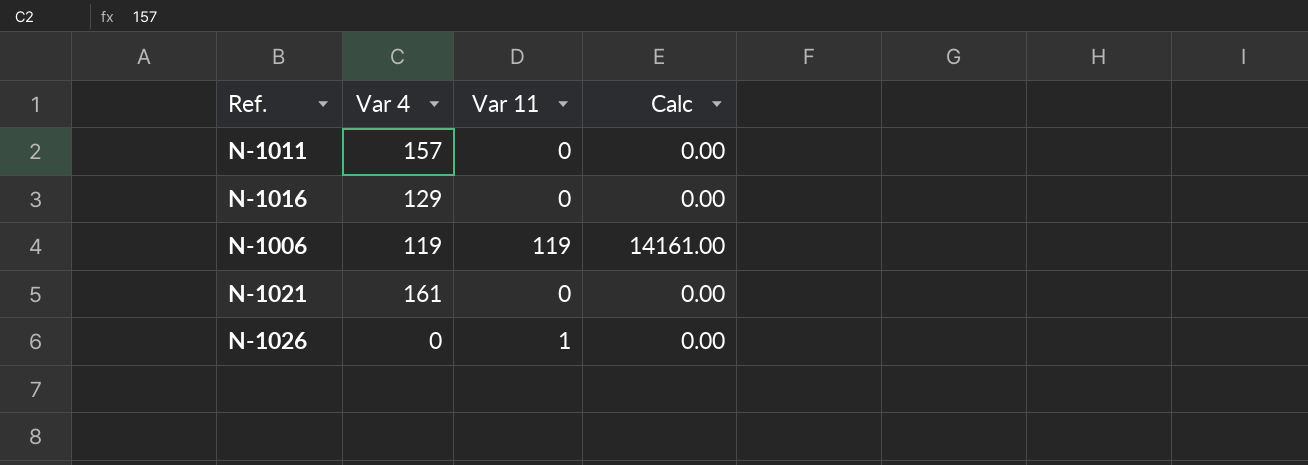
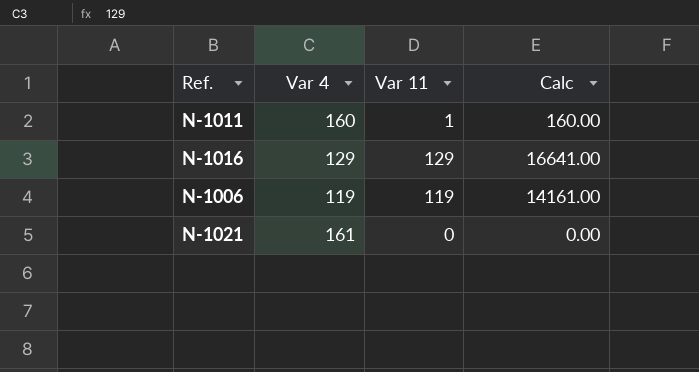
row N-1026: 0 | 1 | 0.00 -> none
N-1011 | Var 4: 157 -> 160
N-1011 | Var 11: 0 -> 1
N-1011 | Calc: 0.00 -> 160.00
N-1016 | Var 11: 0 -> 129
N-1016 | Calc: 0.00 -> 16641.00

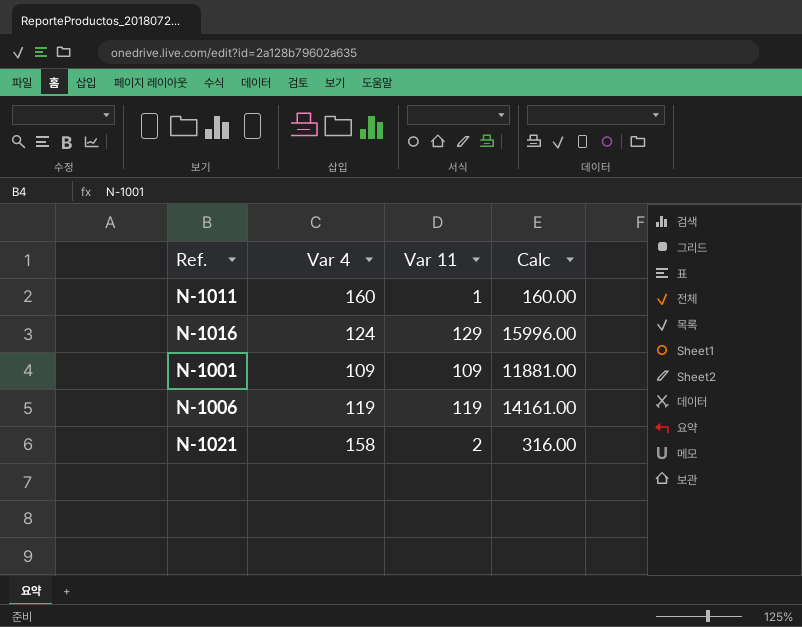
N-1016 | Var 4: 129 -> 124
N-1016 | Calc: 16641.00 -> 15996.00
row N-1001: none -> 109 | 109 | 11881.00
N-1021 | Var 4: 161 -> 158
N-1021 | Var 11: 0 -> 2
N-1021 | Calc: 0.00 -> 316.00

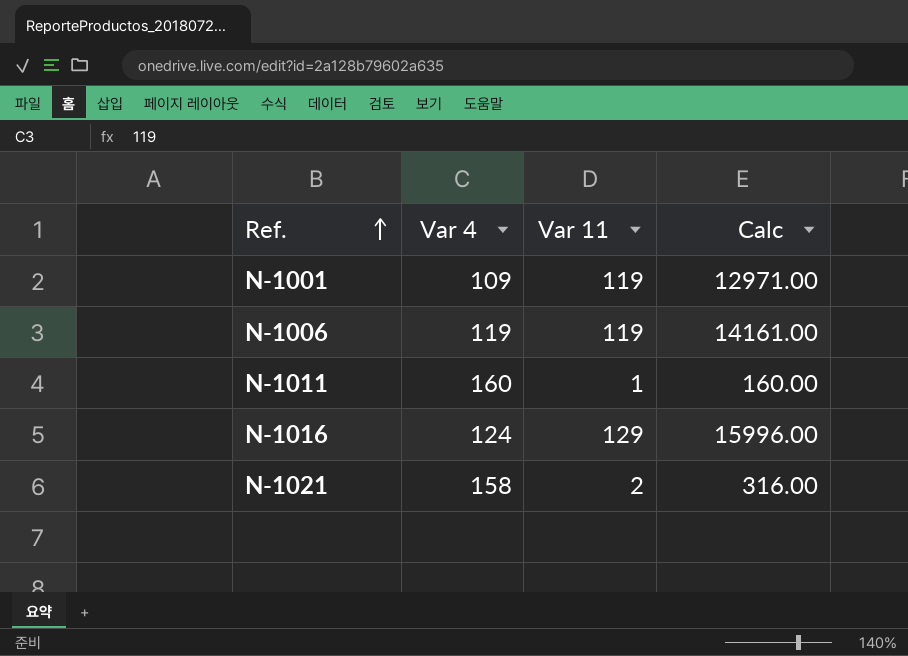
row order: none -> Ref. ascending
N-1001 | Var 11: 109 -> 119
N-1001 | Calc: 11881.00 -> 12971.00

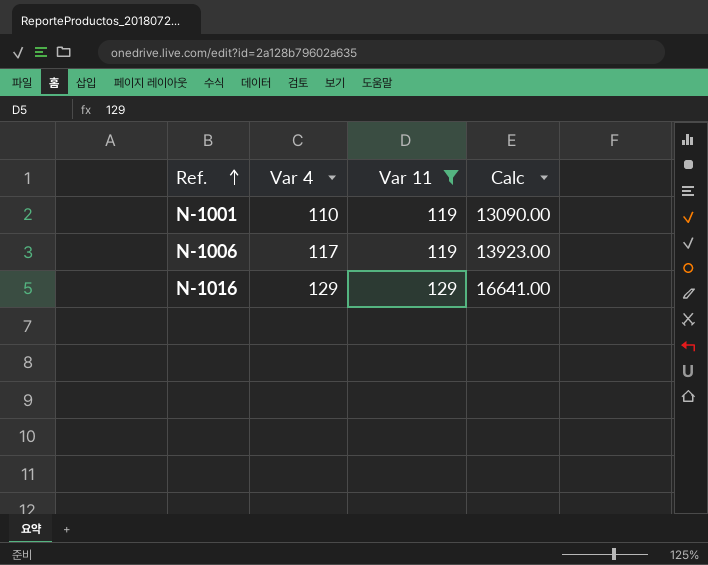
filter: none -> Var 11 >= 119
N-1001 | Var 4: 109 -> 110
N-1001 | Calc: 12971.00 -> 13090.00
N-1006 | Var 4: 119 -> 117
N-1006 | Calc: 14161.00 -> 13923.00
N-1016 | Var 4: 124 -> 129
N-1016 | Calc: 15996.00 -> 16641.00

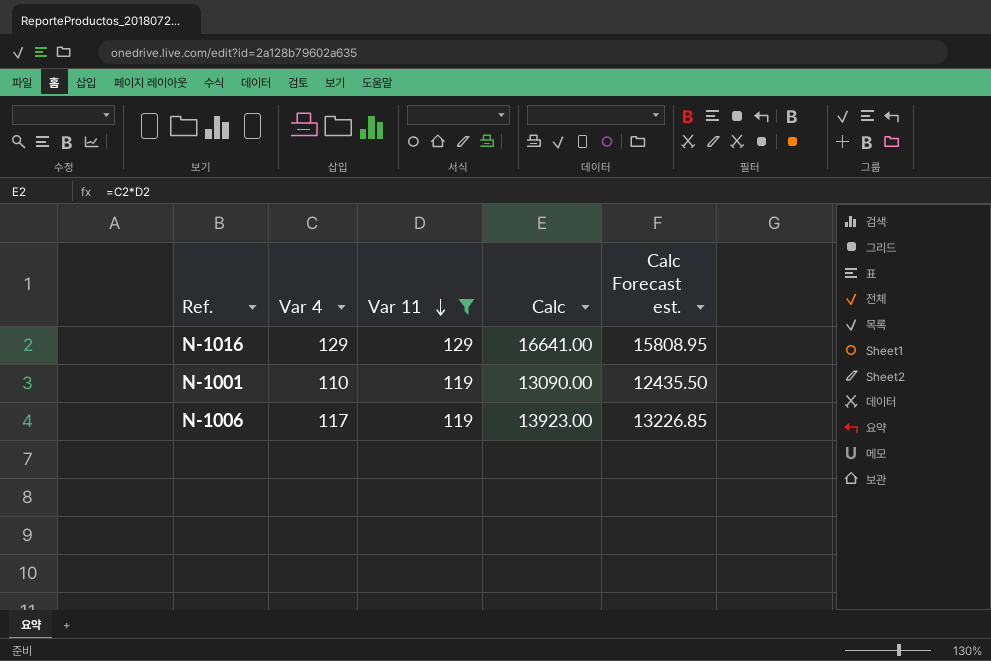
row order: Ref. ascending -> Var 11 descending
column Calc Forecast est. | formula: none -> [Calc] * 0.95

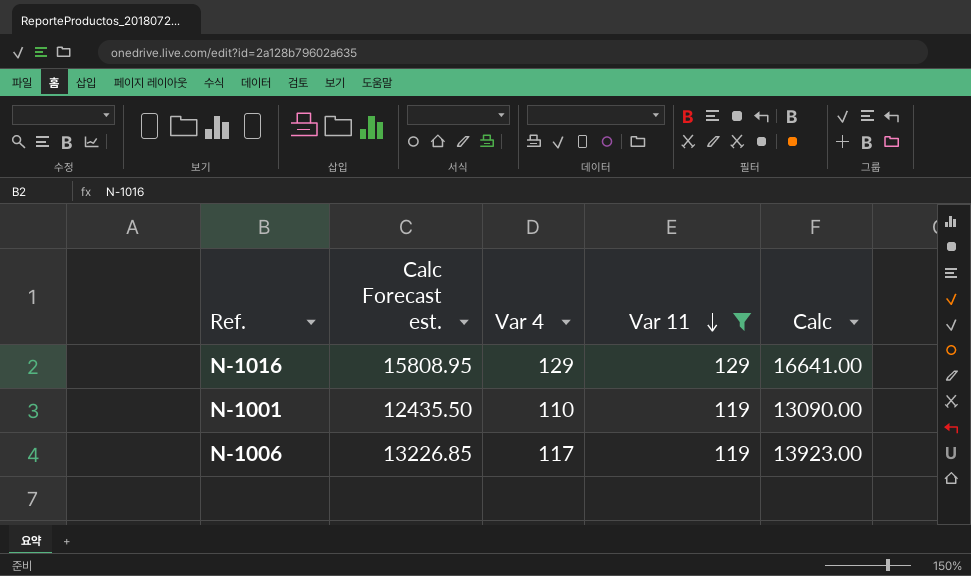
column Calc Forecast est. | position: 5 -> 2

